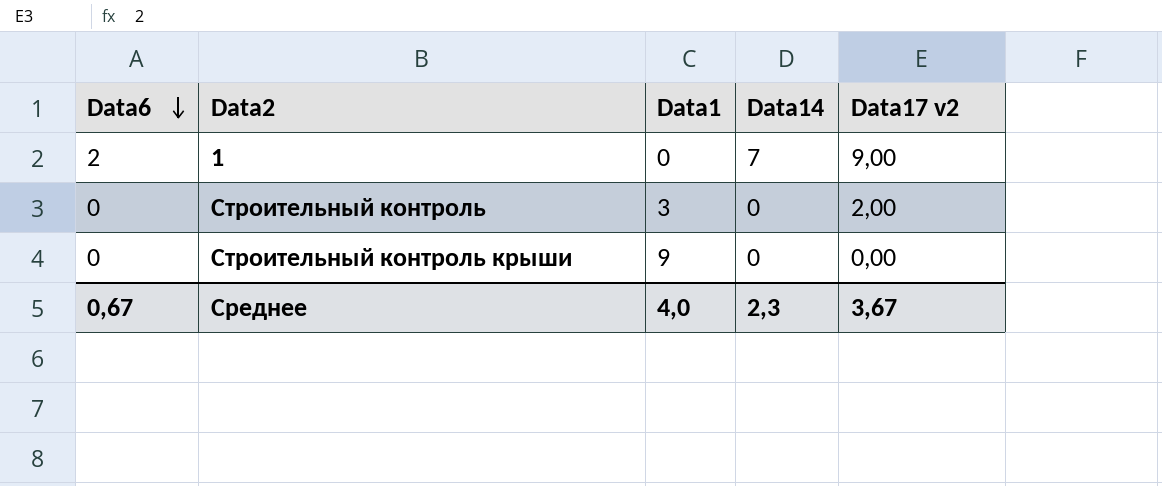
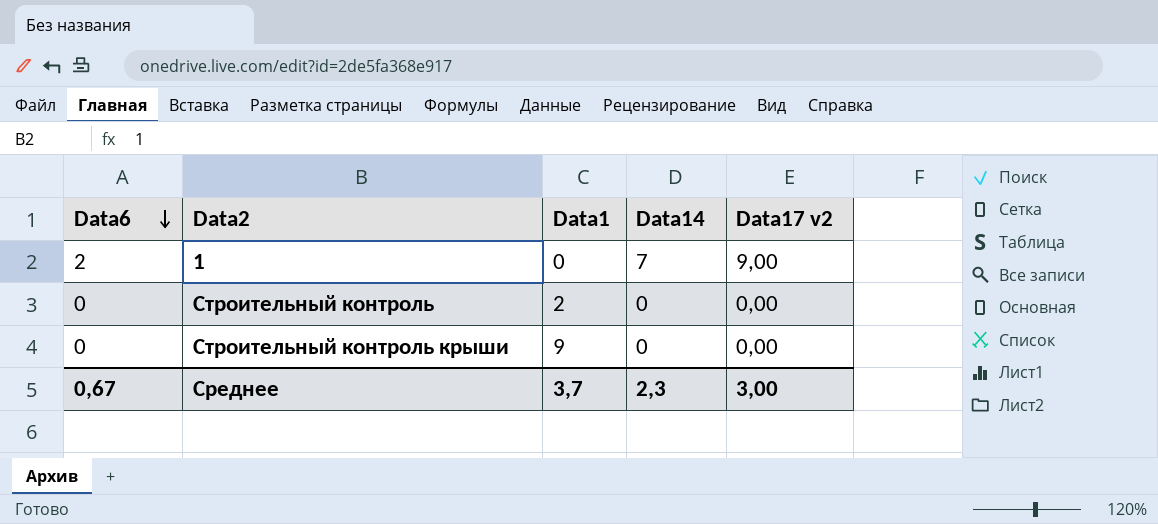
Строительный контроль | Data1: 3 -> 2
Строительный контроль | Data17 v2: 2,00 -> 0,00
Среднее | Data1: 4,0 -> 3,7
Среднее | Data17 v2: 3,67 -> 3,00

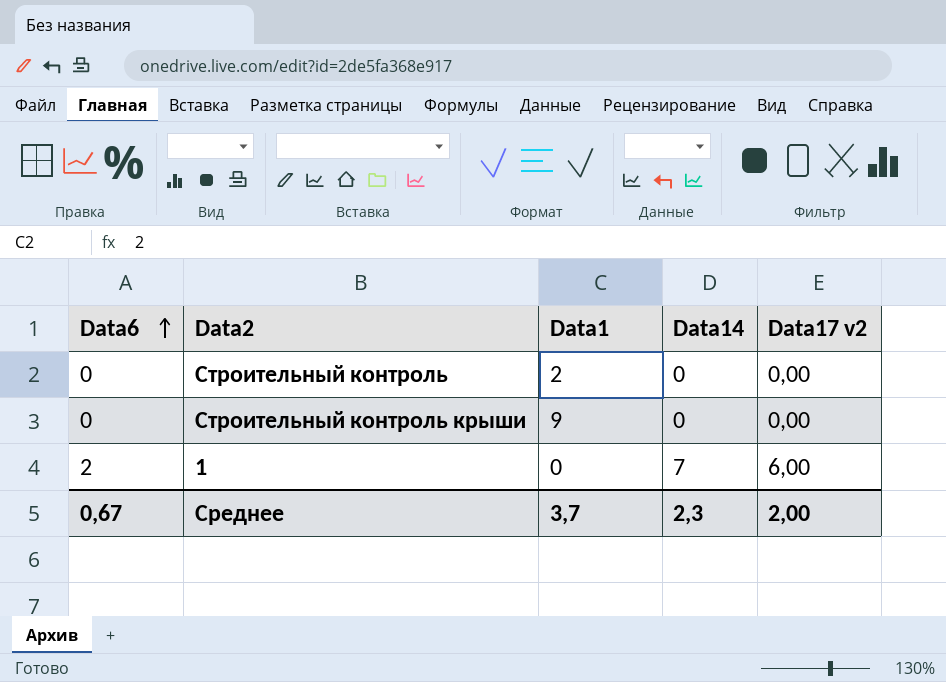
row order: Data6 descending -> Data6 ascending
1 | Data17 v2: 9,00 -> 6,00
Среднее | Data17 v2: 3,00 -> 2,00

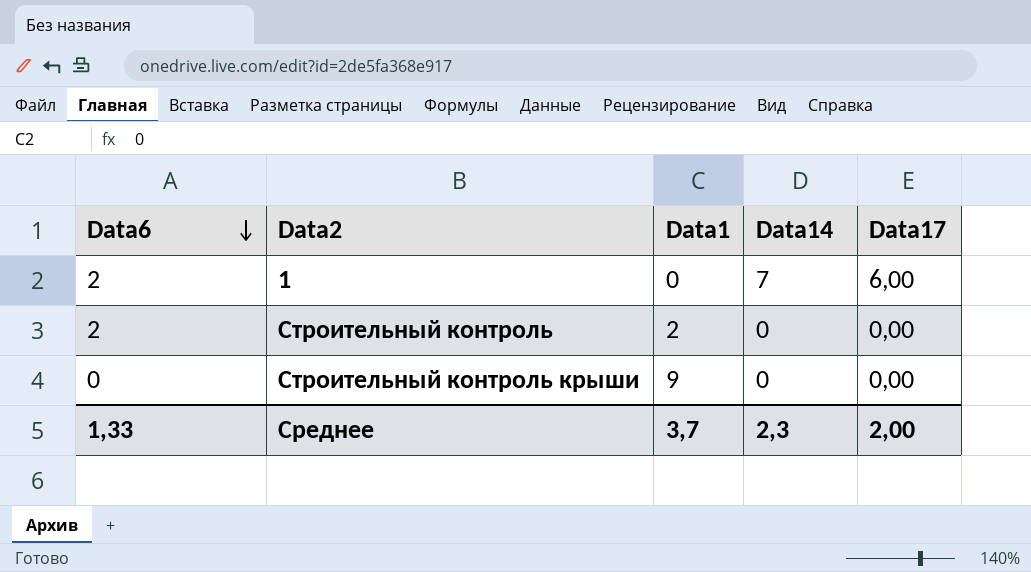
row order: Data6 ascending -> Data6 descending
column name: Data17 v2 -> Data17
Строительный контроль | Data6: 0 -> 2
Среднее | Data6: 0,67 -> 1,33

